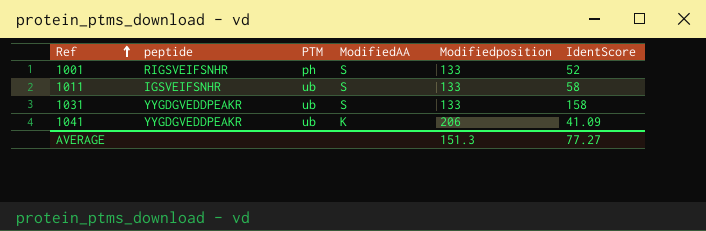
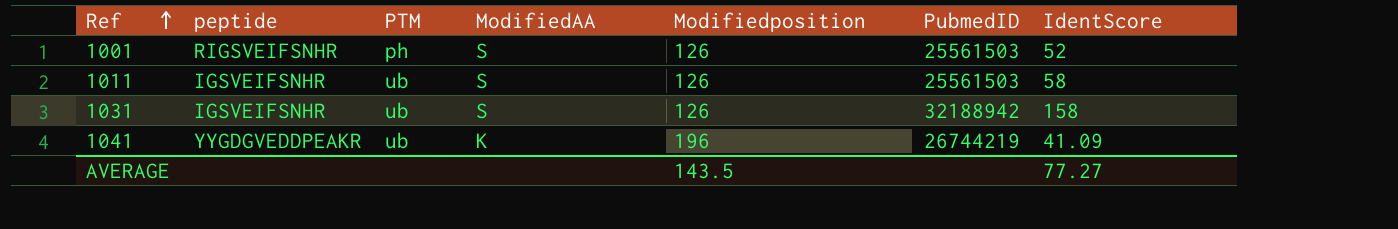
column PubmedID | position: none -> 6
1001 | Modifiedposition: 133 -> 126
1011 | Modifiedposition: 133 -> 126
1031 | peptide: YYGDGVEDDPEAKR -> IGSVEIFSNHR
1031 | Modifiedposition: 133 -> 126
1041 | Modifiedposition: 206 -> 196
AVERAGE | Modifiedposition: 151.3 -> 143.5

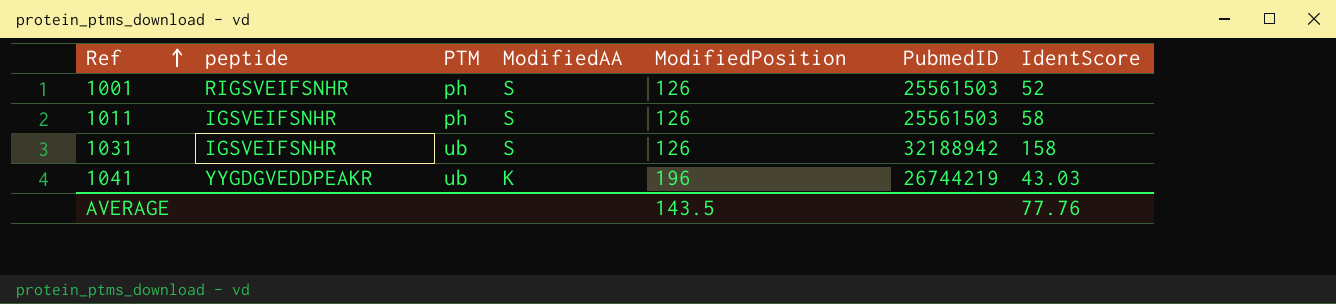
column name: Modifiedposition -> ModifiedPosition
1011 | PTM: ub -> ph
1041 | IdentScore: 41.09 -> 43.03
AVERAGE | IdentScore: 77.27 -> 77.76

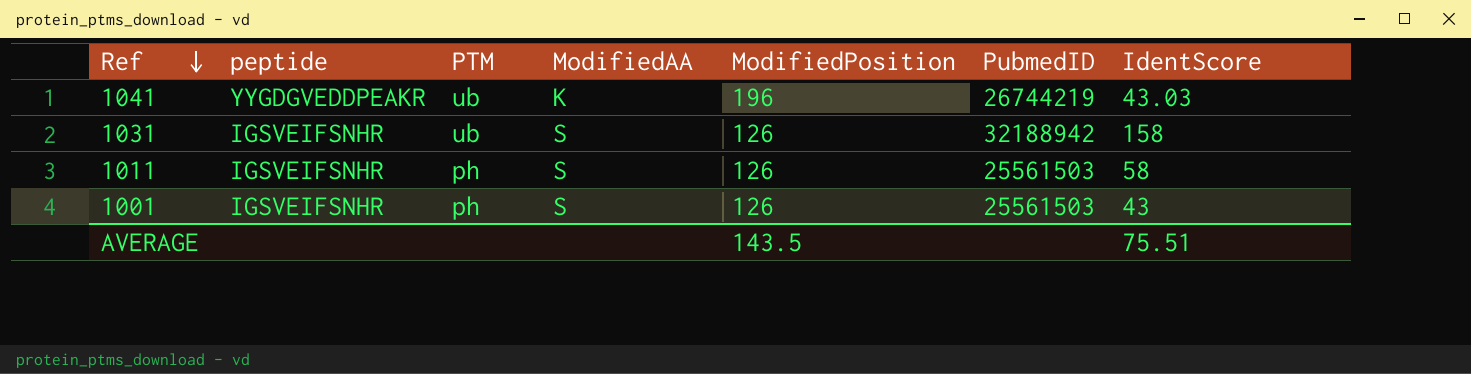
row order: Ref ascending -> Ref descending
1001 | peptide: RIGSVEIFSNHR -> IGSVEIFSNHR
1001 | IdentScore: 52 -> 43
AVERAGE | IdentScore: 77.76 -> 75.51

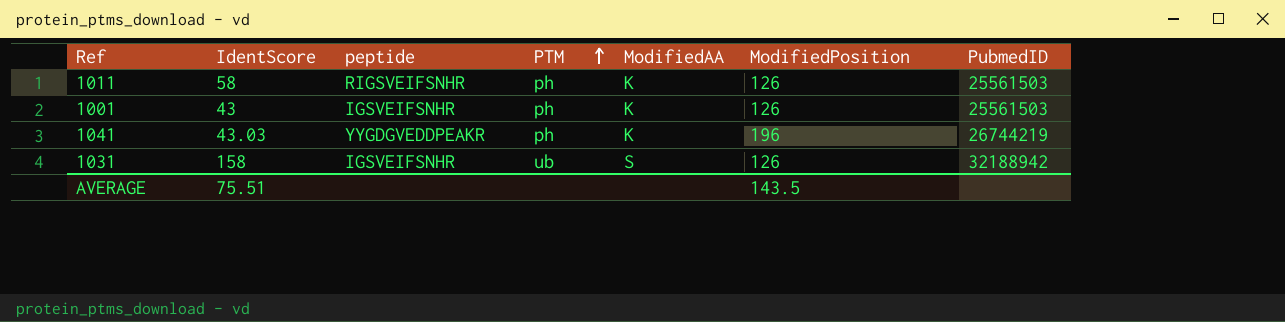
row order: Ref descending -> PTM ascending
column IdentScore | position: 7 -> 2
1011 | peptide: IGSVEIFSNHR -> RIGSVEIFSNHR
1011 | ModifiedAA: S -> K
1001 | ModifiedAA: S -> K
1041 | PTM: ub -> ph

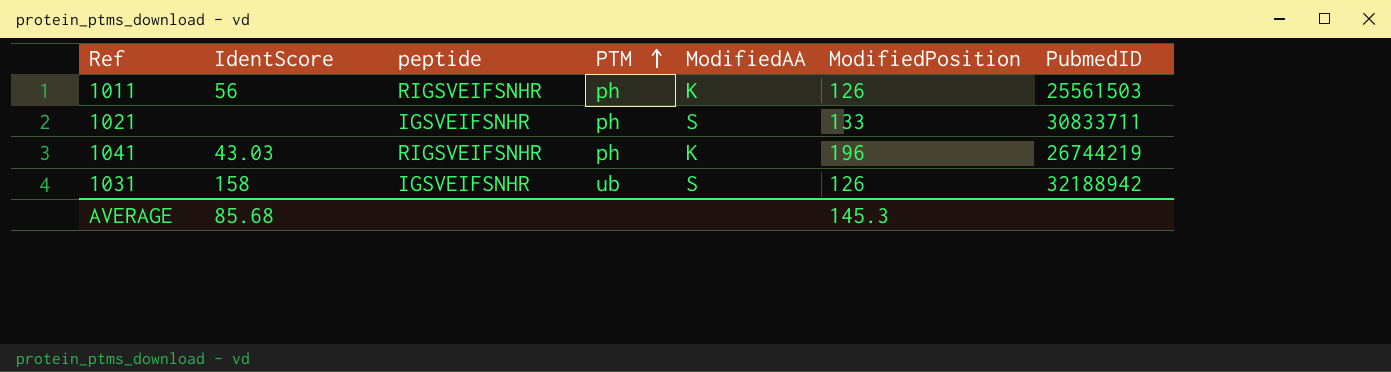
row 1001: 43 | IGSVEIFSNHR | ph | K | 126 | 25561503 -> none
1011 | IdentScore: 58 -> 56
row 1021: none -> none | IGSVEIFSNHR | ph | S | 133 | 30833711
1041 | peptide: YYGDGVEDDPEAKR -> RIGSVEIFSNHR
AVERAGE | IdentScore: 75.51 -> 85.68
AVERAGE | ModifiedPosition: 143.5 -> 145.3

